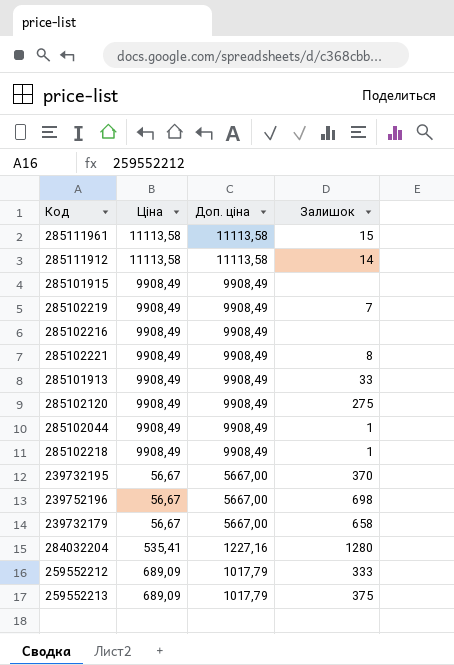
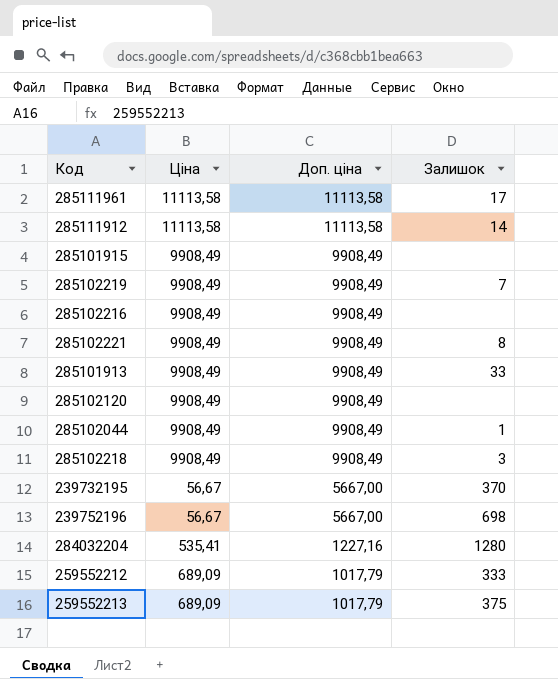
row 239732179: 56,67 | 5667,00 | 658 -> none
285111961 | Залишок: 15 -> 17
285102120 | Залишок: 275 -> none
285102218 | Залишок: 1 -> 3

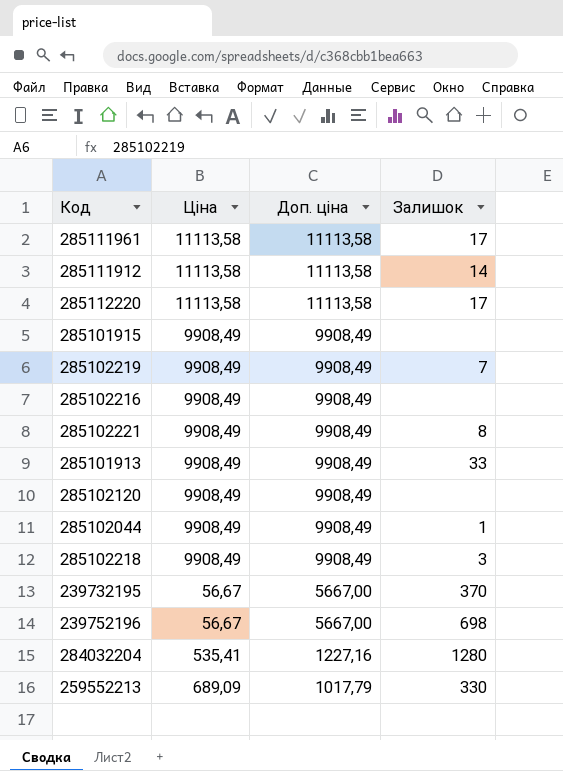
row 259552212: 689,09 | 1017,79 | 333 -> none
row 285112220: none -> 11113,58 | 11113,58 | 17
259552213 | Залишок: 375 -> 330

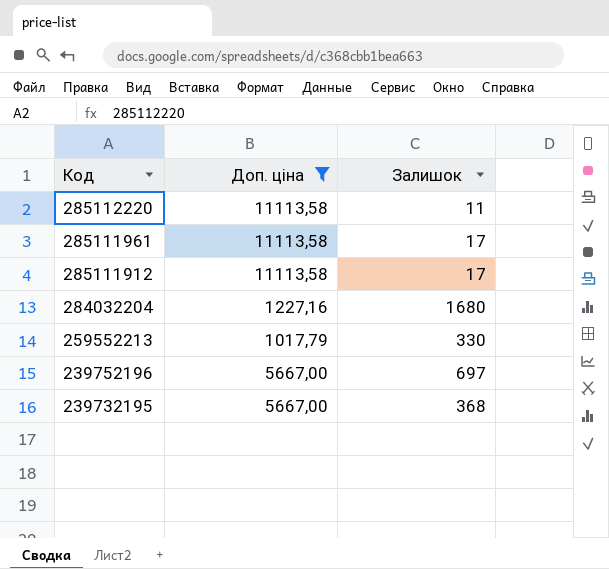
filter: none -> Доп. ціна != 9908,49
row order: Доп. ціна descending -> Код descending
column Ціна | position: 2 -> none
285112220 | Залишок: 17 -> 11
285111912 | Залишок: 14 -> 17
284032204 | Залишок: 1280 -> 1680
239752196 | Залишок: 698 -> 697
239732195 | Залишок: 370 -> 368

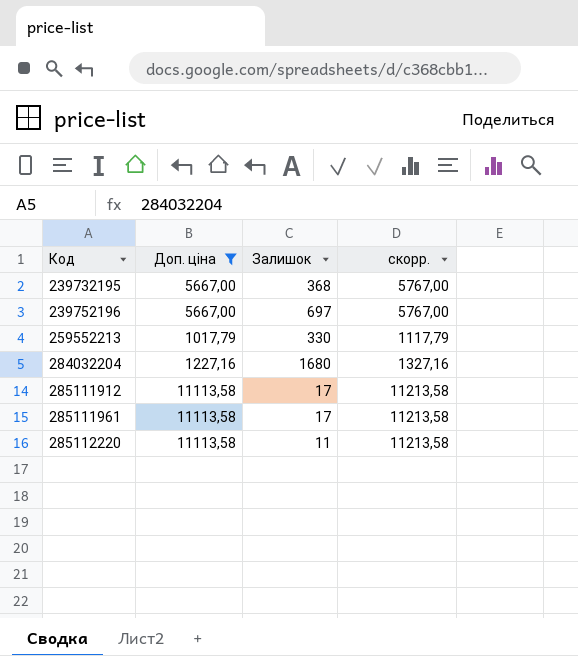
row order: Код descending -> Код ascending
column скорр. | formula: none -> [Доп. ціна] + 100

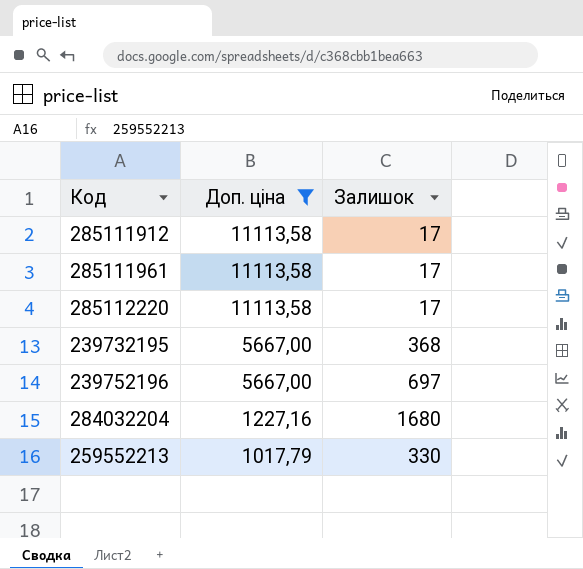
row order: Код ascending -> Доп. ціна descending
column скорр. | formula: [Доп. ціна] + 100 -> none
285112220 | Залишок: 11 -> 17

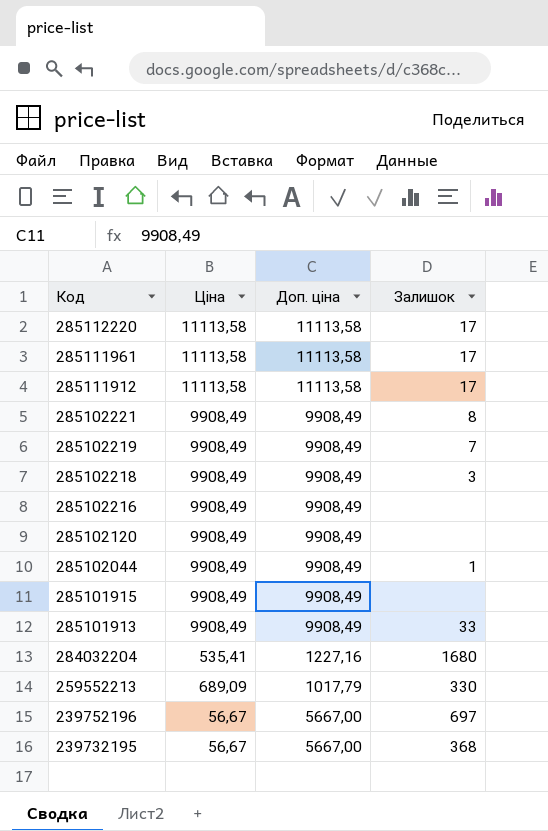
filter: Доп. ціна != 9908,49 -> none
row order: Доп. ціна descending -> Код descending
column Ціна | position: none -> 2

